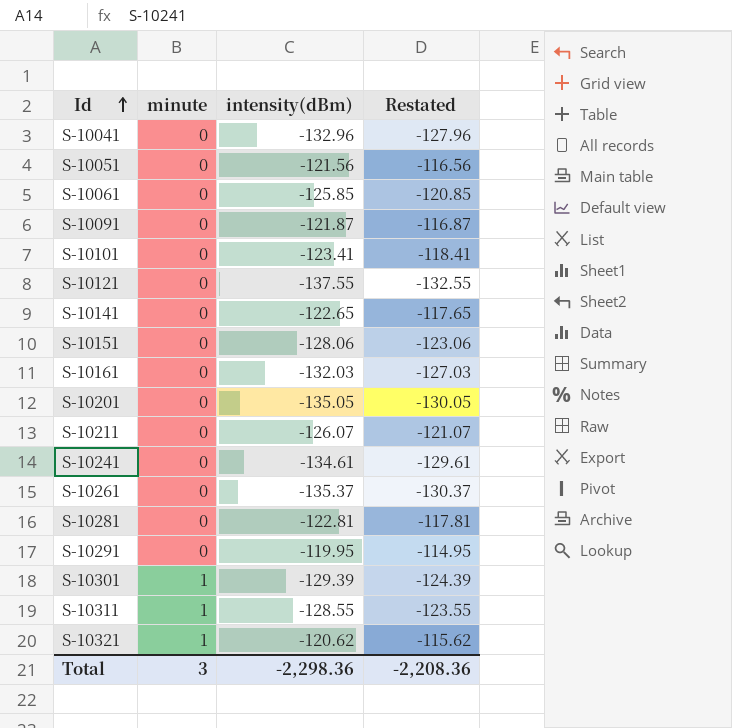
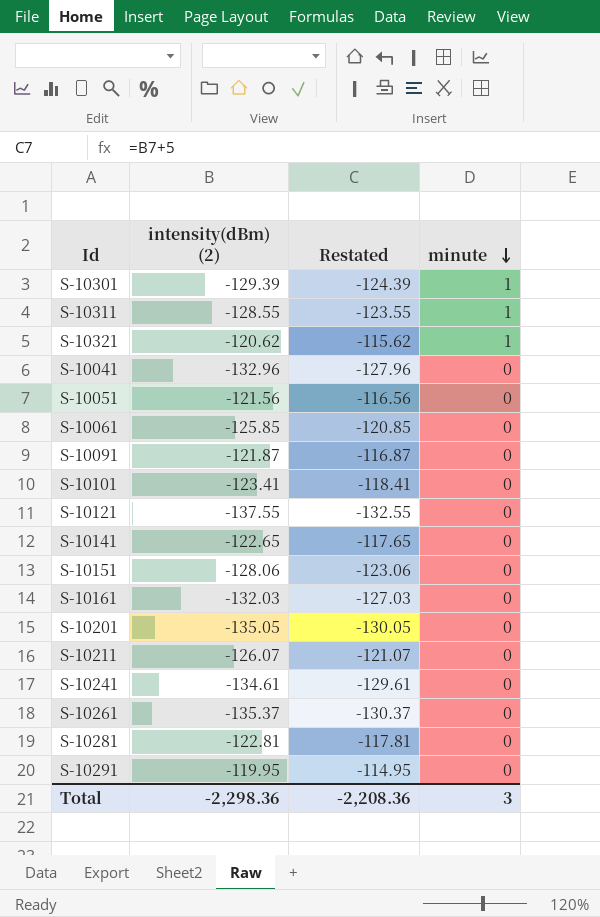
row order: Id ascending -> minute descending
column name: intensity(dBm) -> intensity(dBm) (2)
column minute | position: 2 -> 4

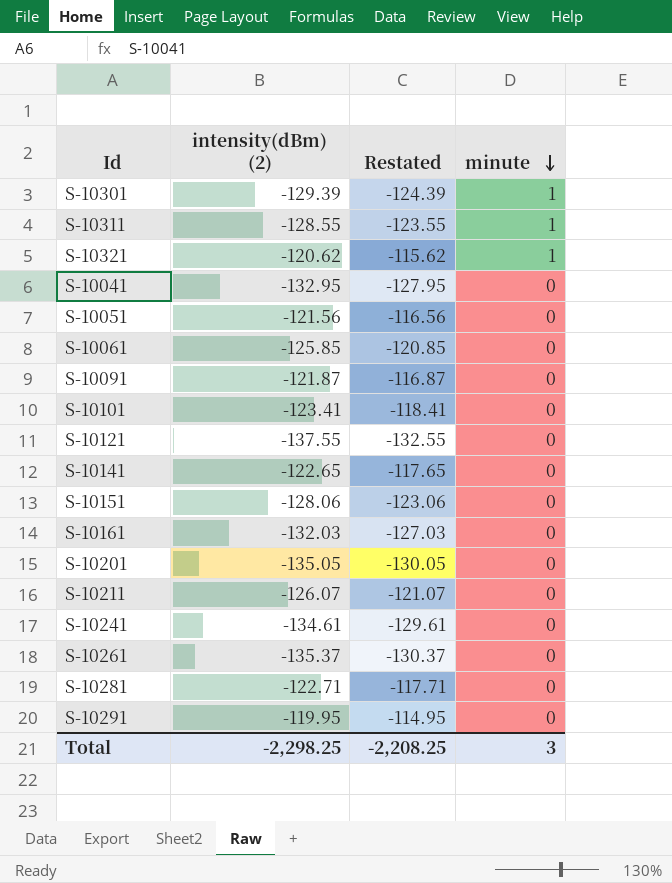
S-10041 | intensity(dBm) (2): -132.96 -> -132.95
S-10041 | Restated: -127.96 -> -127.95
S-10281 | intensity(dBm) (2): -122.81 -> -122.71
S-10281 | Restated: -117.81 -> -117.71
Total | intensity(dBm) (2): -2,298.36 -> -2,298.25
Total | Restated: -2,208.36 -> -2,208.25

